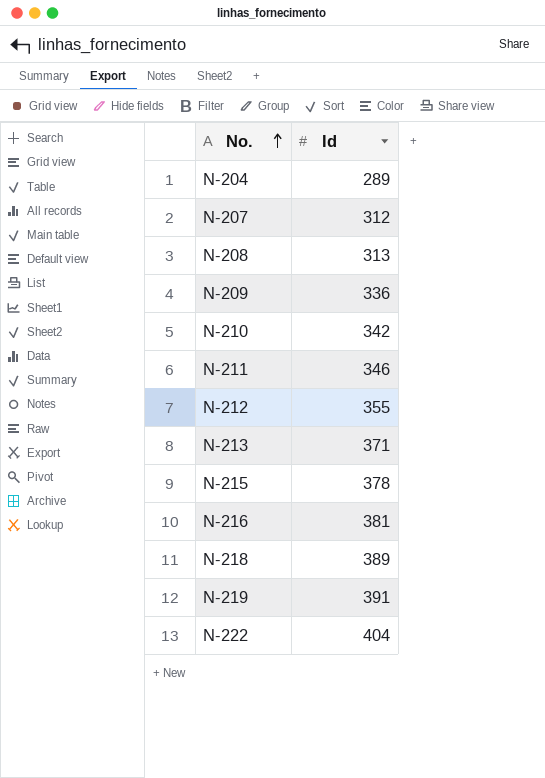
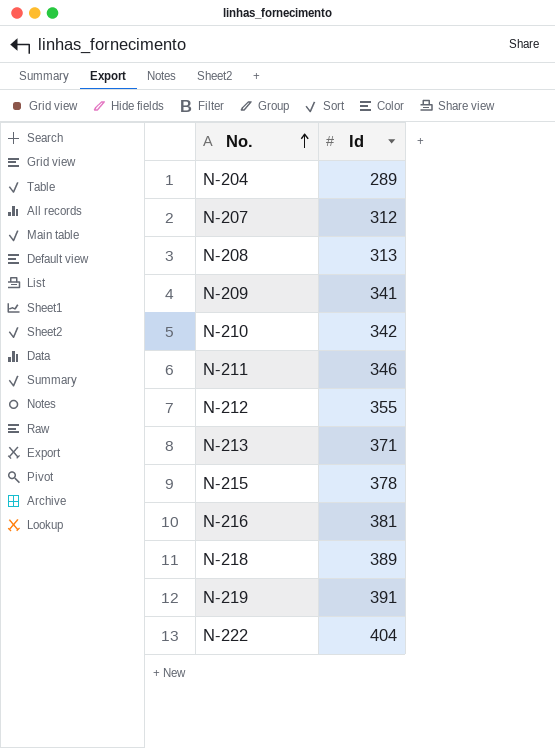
N-209 | Id: 336 -> 341

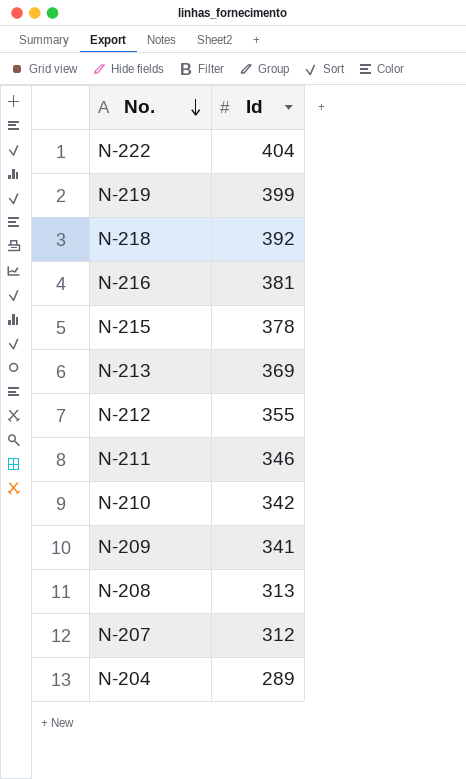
row order: No. ascending -> No. descending
N-219 | Id: 391 -> 399
N-218 | Id: 389 -> 392
N-213 | Id: 371 -> 369

